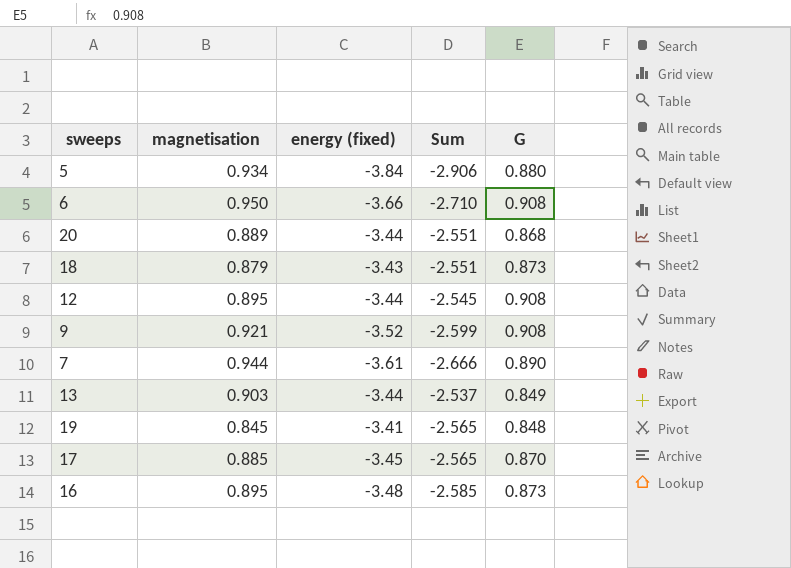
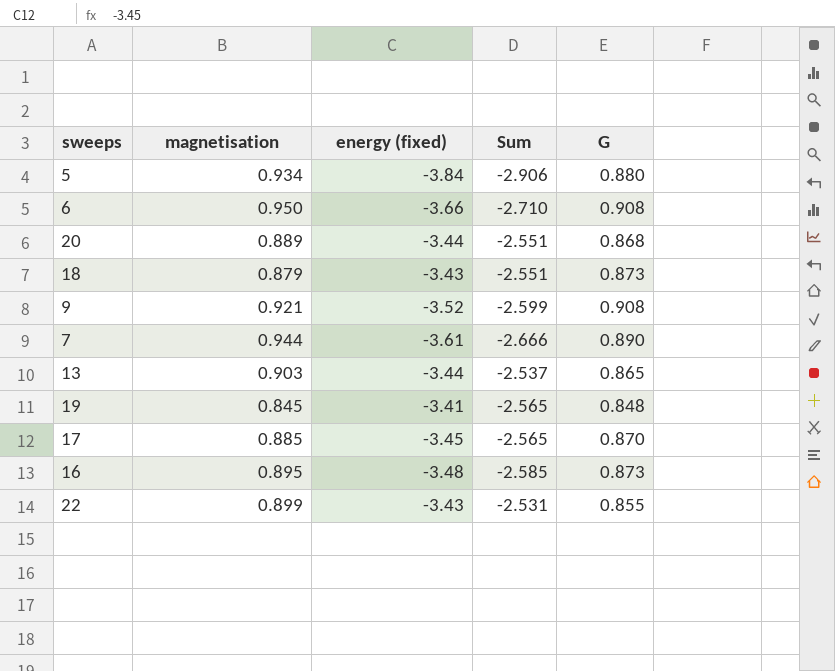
row 12: 0.895 | -3.44 | -2.545 | 0.908 -> none
13 | G: 0.849 -> 0.865
row 22: none -> 0.899 | -3.43 | -2.531 | 0.855

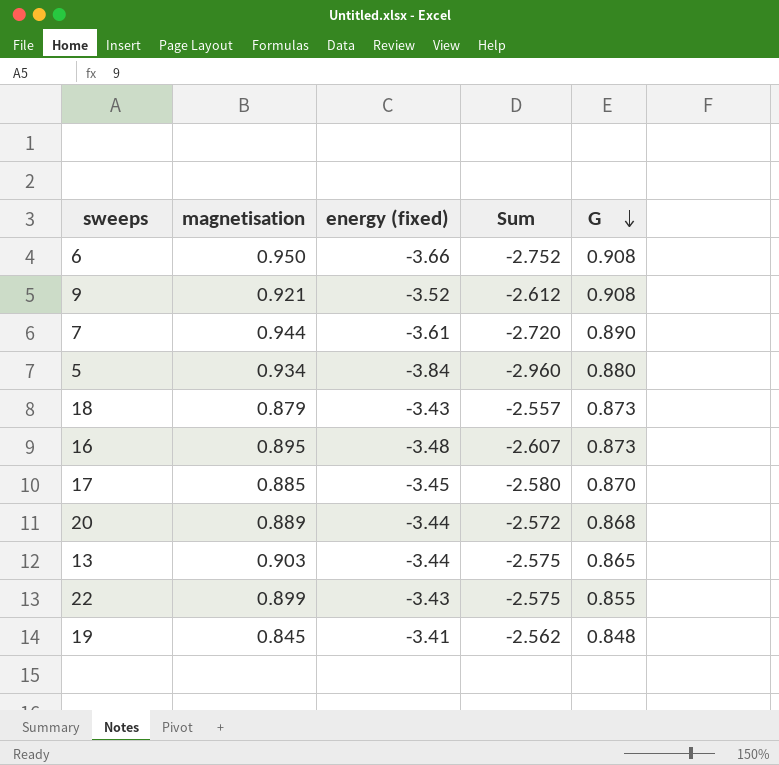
row order: none -> G descending
column Sum | formula: [magnetisation] + [energy (fixed)] -> [energy (fixed)] + [G]

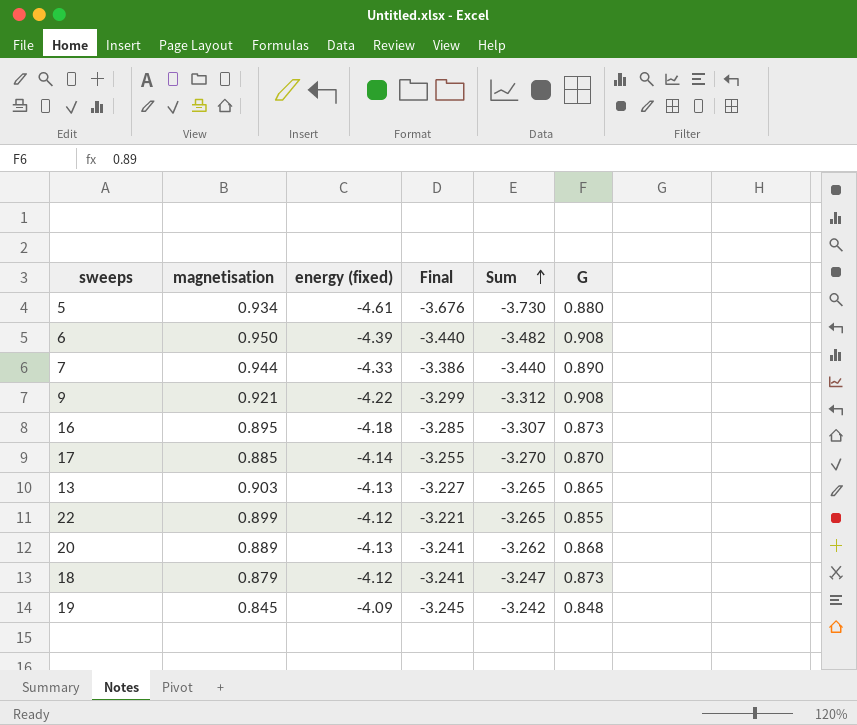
row order: G descending -> Sum ascending
column Final | formula: none -> [magnetisation] + [energy (fixed)]
5 | energy (fixed): -3.84 -> -4.61
5 | Sum: -2.960 -> -3.730
6 | energy (fixed): -3.66 -> -4.39
6 | Sum: -2.752 -> -3.482
7 | energy (fixed): -3.61 -> -4.33
7 | Sum: -2.720 -> -3.440
9 | energy (fixed): -3.52 -> -4.22
9 | Sum: -2.612 -> -3.312
16 | energy (fixed): -3.48 -> -4.18
16 | Sum: -2.607 -> -3.307
17 | energy (fixed): -3.45 -> -4.14
17 | Sum: -2.580 -> -3.270
13 | energy (fixed): -3.44 -> -4.13
13 | Sum: -2.575 -> -3.265
22 | energy (fixed): -3.43 -> -4.12
22 | Sum: -2.575 -> -3.265
20 | energy (fixed): -3.44 -> -4.13
20 | Sum: -2.572 -> -3.262
18 | energy (fixed): -3.43 -> -4.12
18 | Sum: -2.557 -> -3.247
19 | energy (fixed): -3.41 -> -4.09
19 | Sum: -2.562 -> -3.242

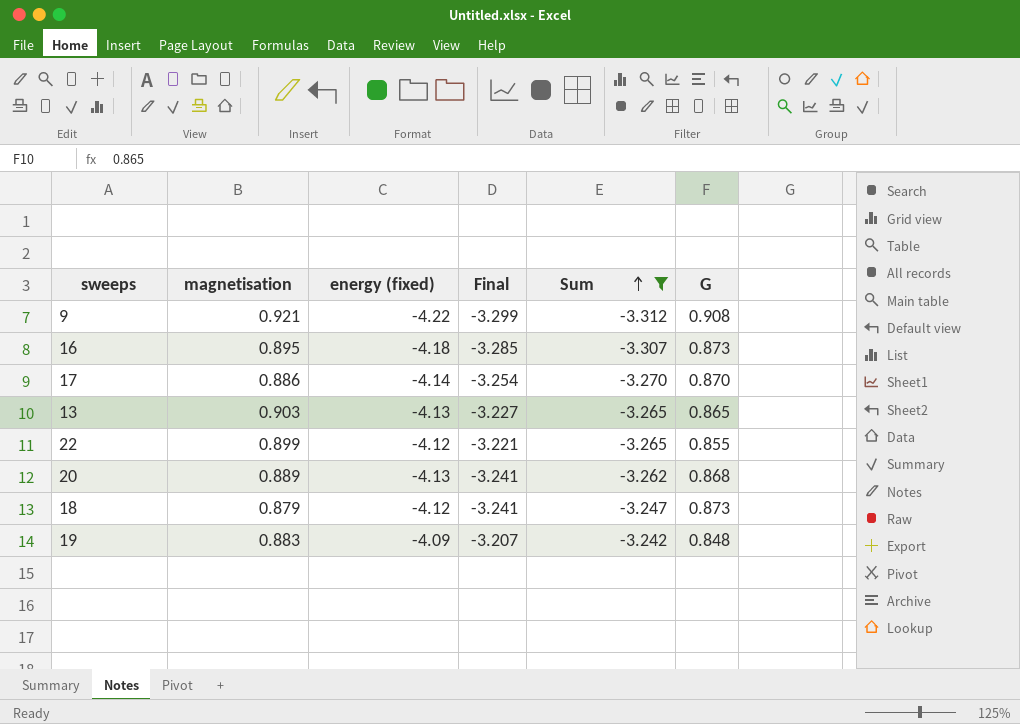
filter: none -> Sum >= -3.312
17 | magnetisation: 0.885 -> 0.886
17 | Final: -3.255 -> -3.254
19 | magnetisation: 0.845 -> 0.883
19 | Final: -3.245 -> -3.207

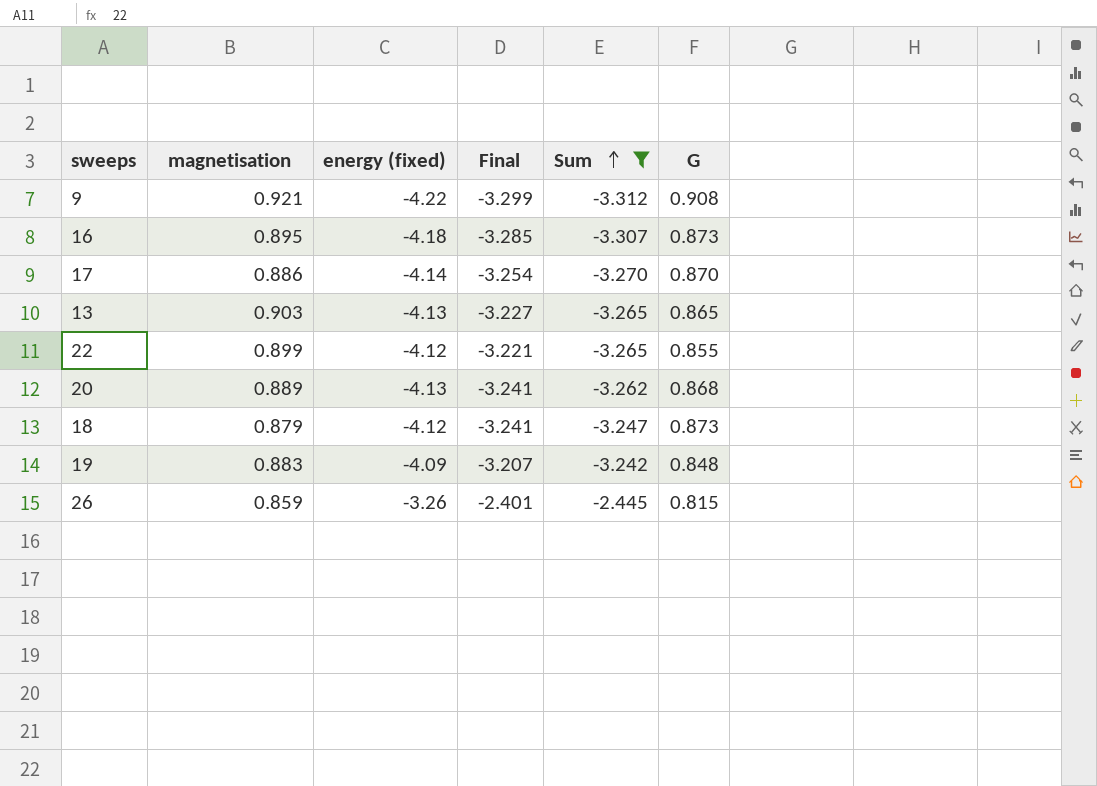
row 26: none -> 0.859 | -3.26 | -2.401 | -2.445 | 0.815

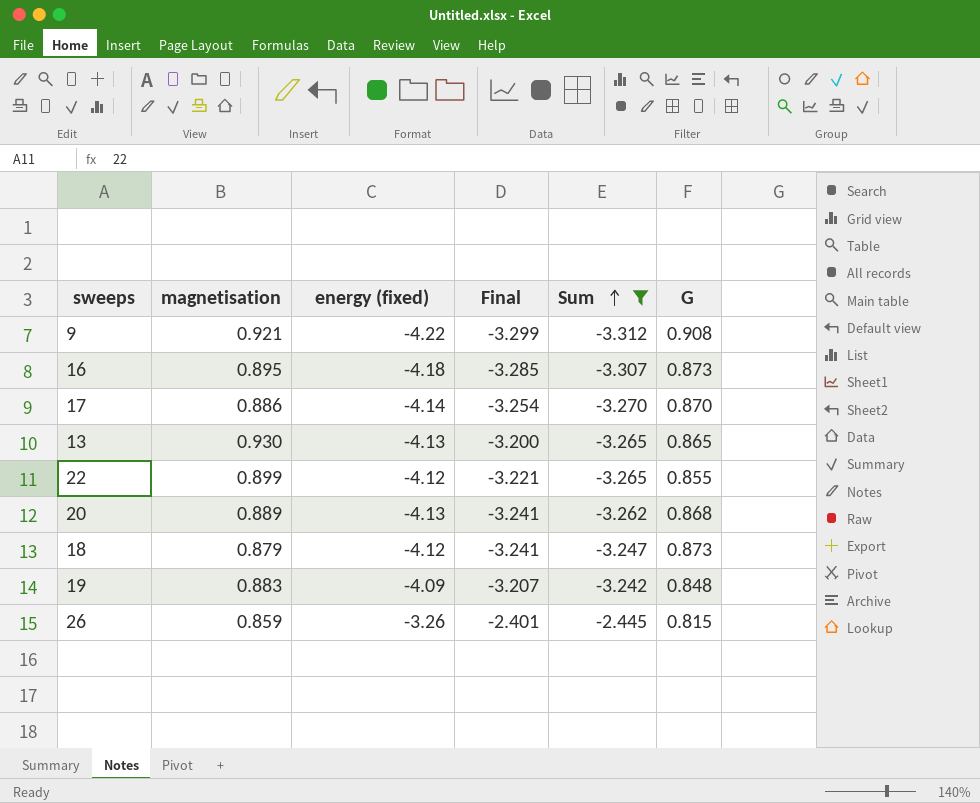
13 | magnetisation: 0.903 -> 0.930
13 | Final: -3.227 -> -3.200

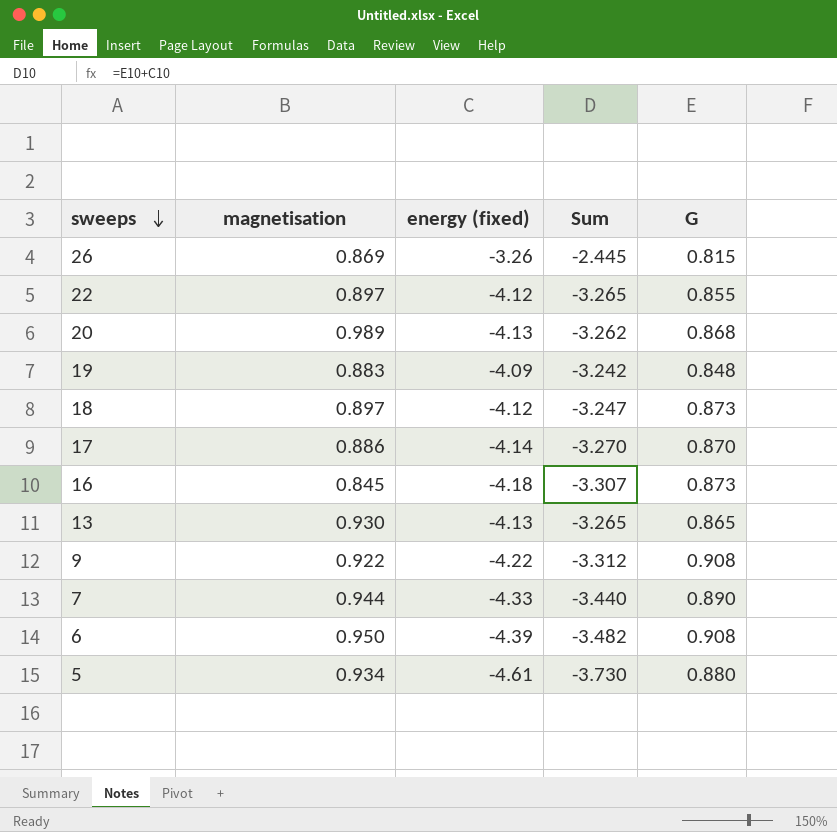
filter: Sum >= -3.312 -> none
row order: Sum ascending -> sweeps descending
column Final | formula: [magnetisation] + [energy (fixed)] -> none
26 | magnetisation: 0.859 -> 0.869
22 | magnetisation: 0.899 -> 0.897
20 | magnetisation: 0.889 -> 0.989
18 | magnetisation: 0.879 -> 0.897
16 | magnetisation: 0.895 -> 0.845
9 | magnetisation: 0.921 -> 0.922

